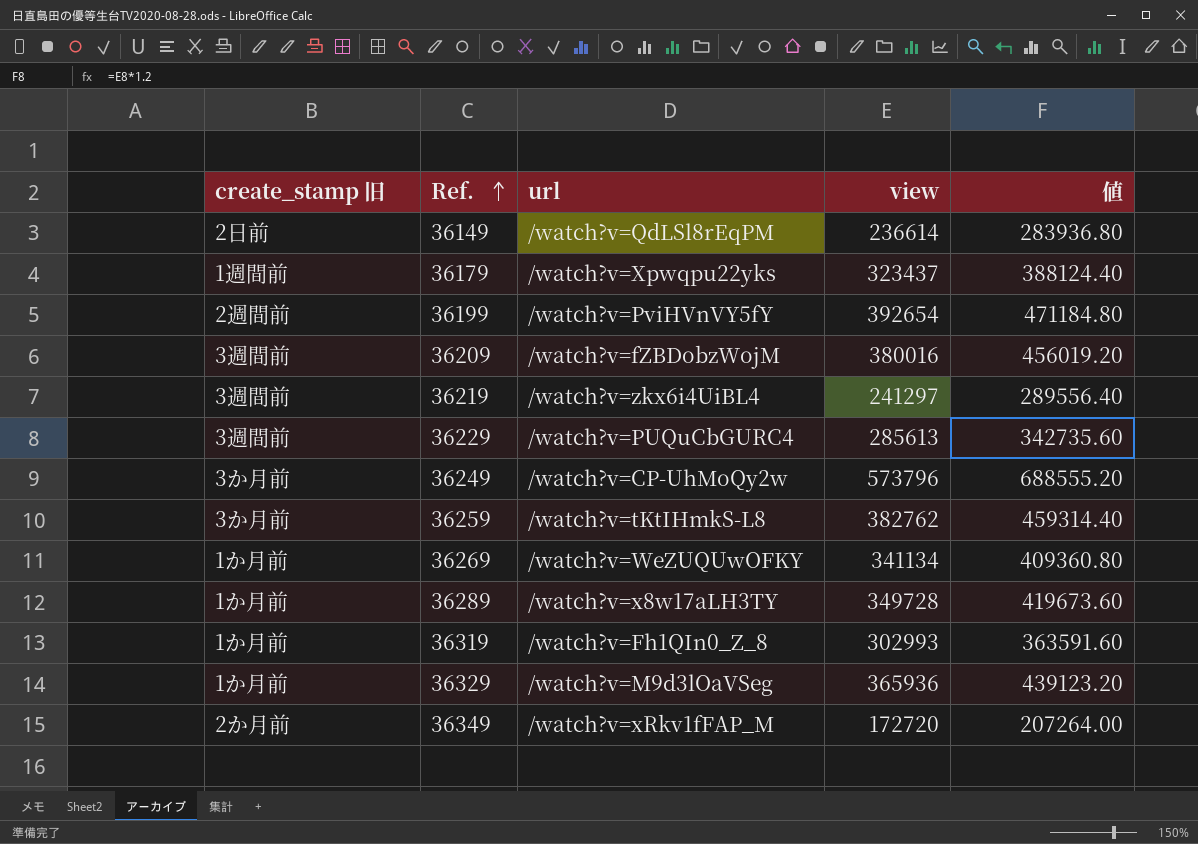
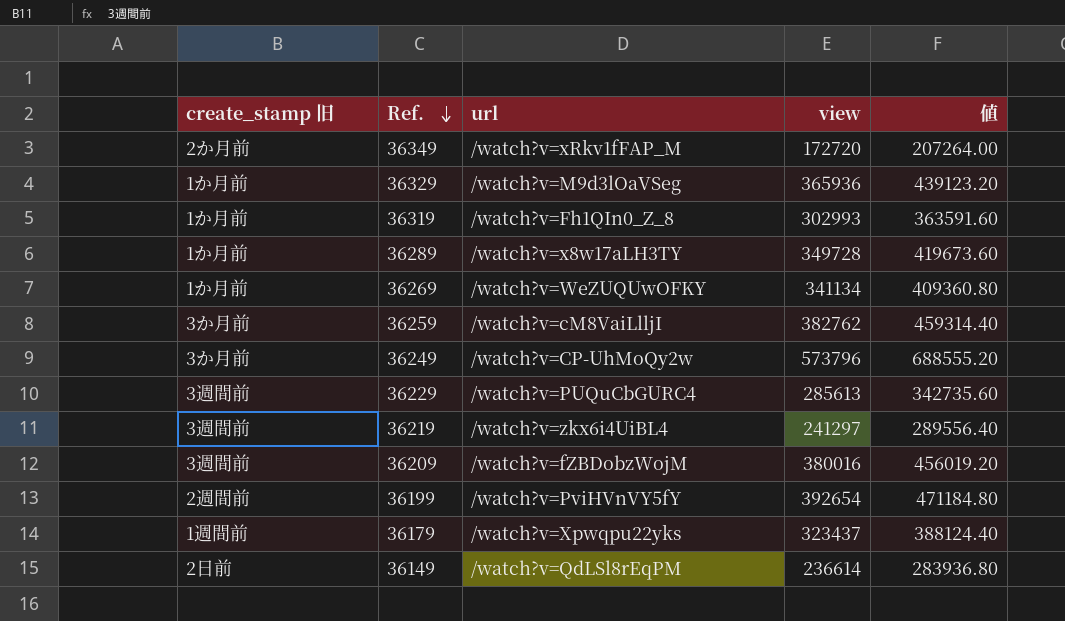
row order: Ref. ascending -> Ref. descending
36259 | url: /watch?v=tKtIHmkS-L8 -> /watch?v=cM8VaiLlljI

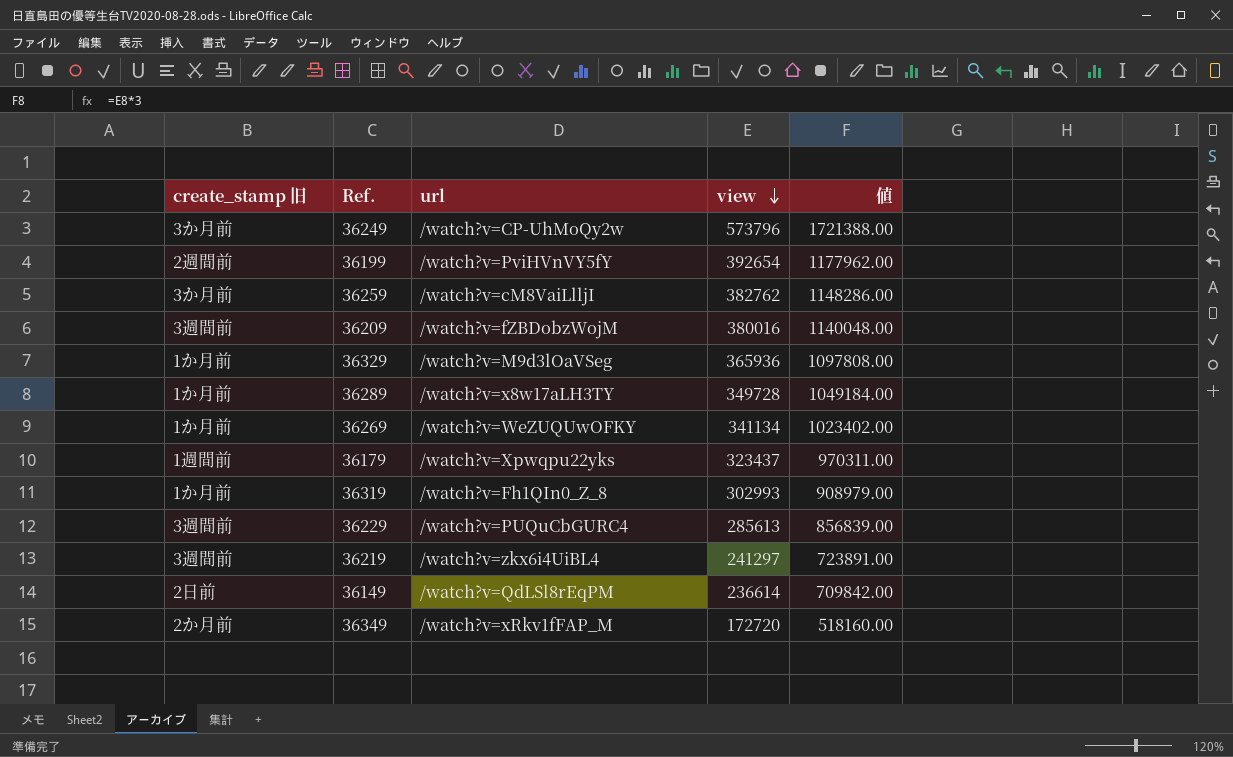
row order: Ref. descending -> view descending
column 値 | formula: [view] * 1.2 -> [view] * 3

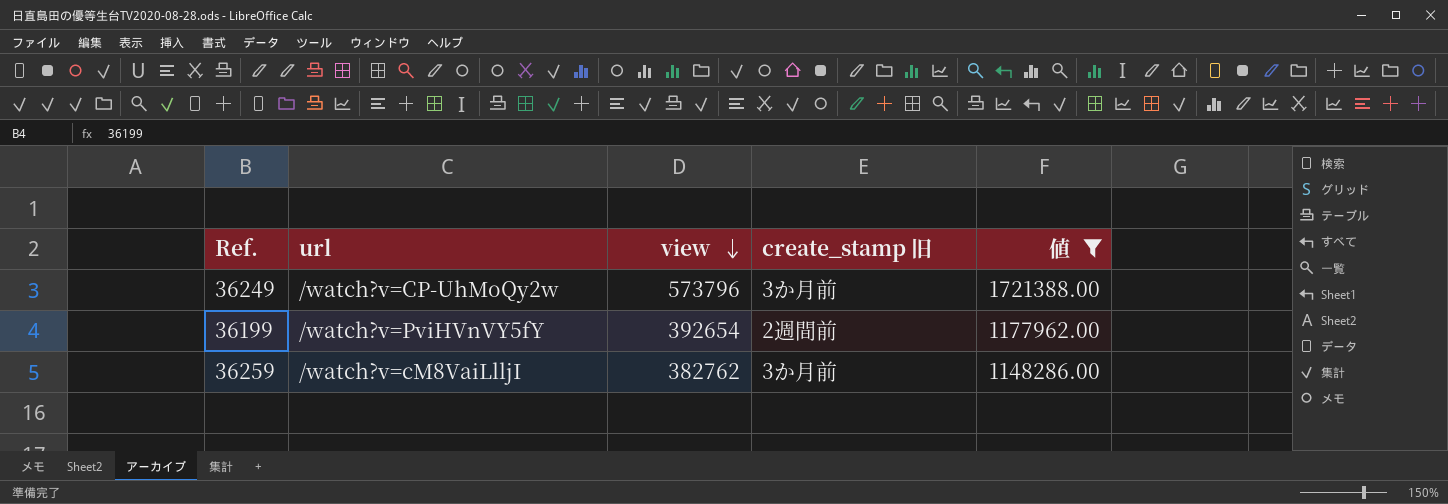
filter: none -> 値 >= 1148286.00
column create_stamp 旧 | position: 1 -> 4

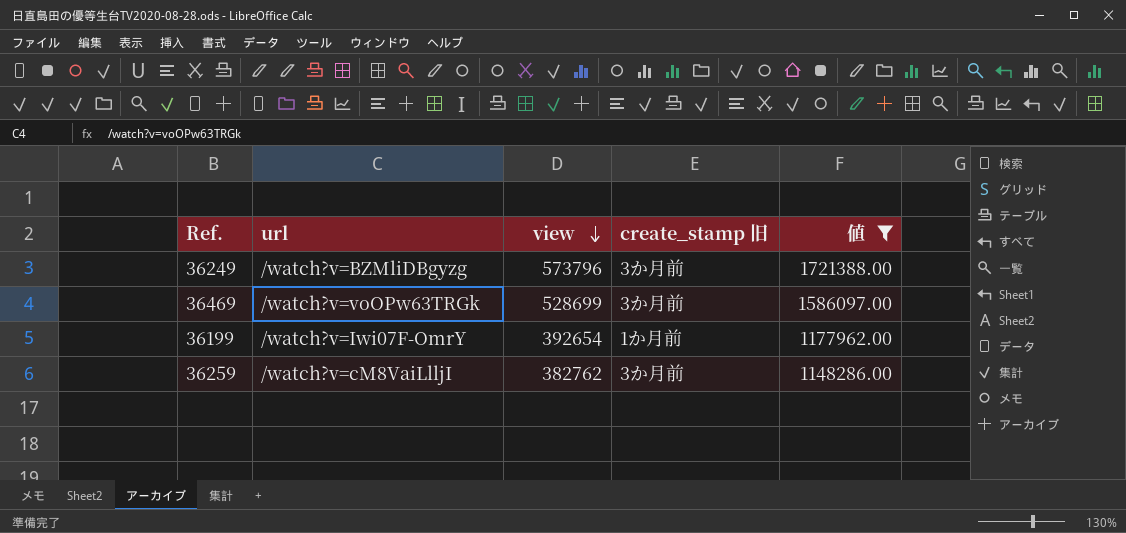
36249 | url: /watch?v=CP-UhMoQy2w -> /watch?v=BZMliDBgyzg
row 36469: none -> /watch?v=voOPw63TRGk | 528699 | 3か月前 | 1586097.00
36199 | url: /watch?v=PviHVnVY5fY -> /watch?v=Iwi07F-OmrY
36199 | create_stamp 旧: 2週間前 -> 1か月前

